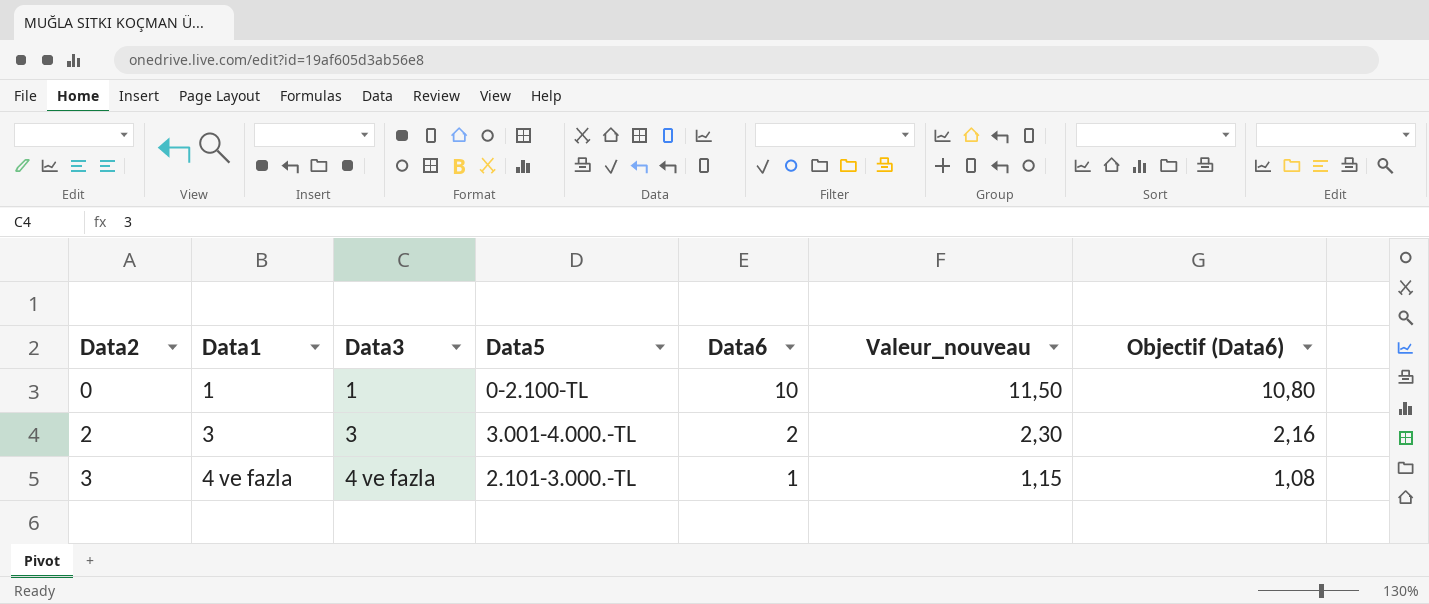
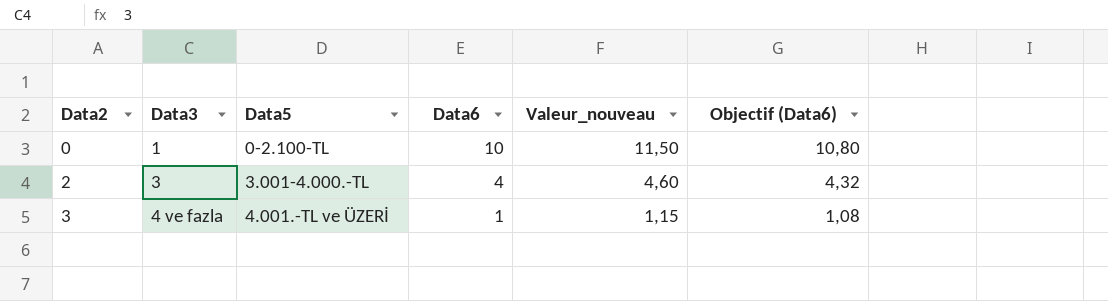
column Data1 | position: 2 -> none
2 | Data6: 2 -> 4
2 | Valeur_nouveau: 2,30 -> 4,60
2 | Objectif (Data6): 2,16 -> 4,32
3 | Data5: 2.101-3.000.-TL -> 4.001.-TL ve ÜZERİ

